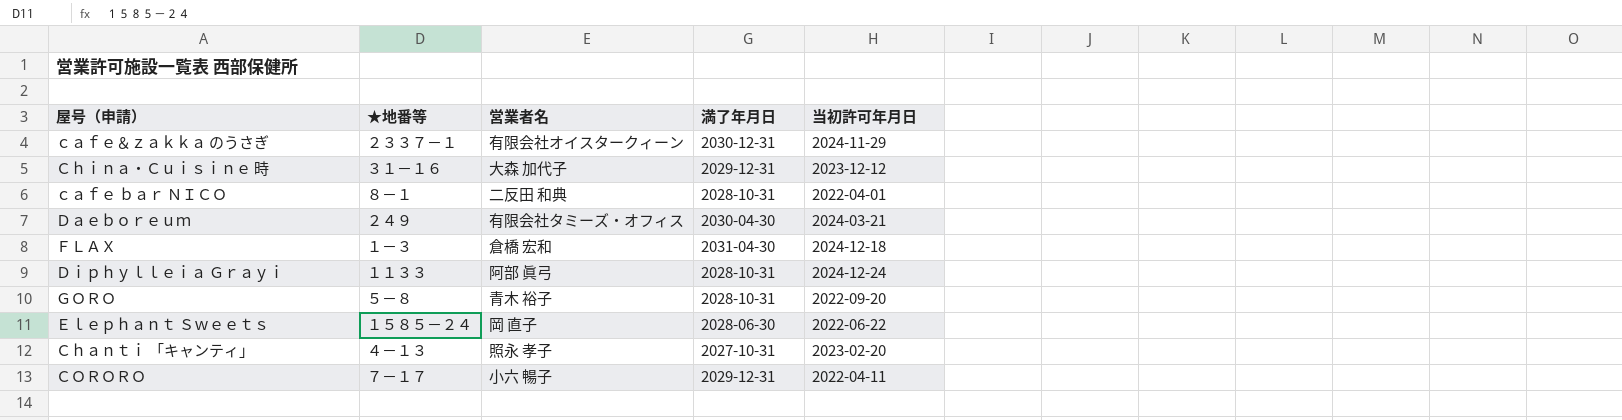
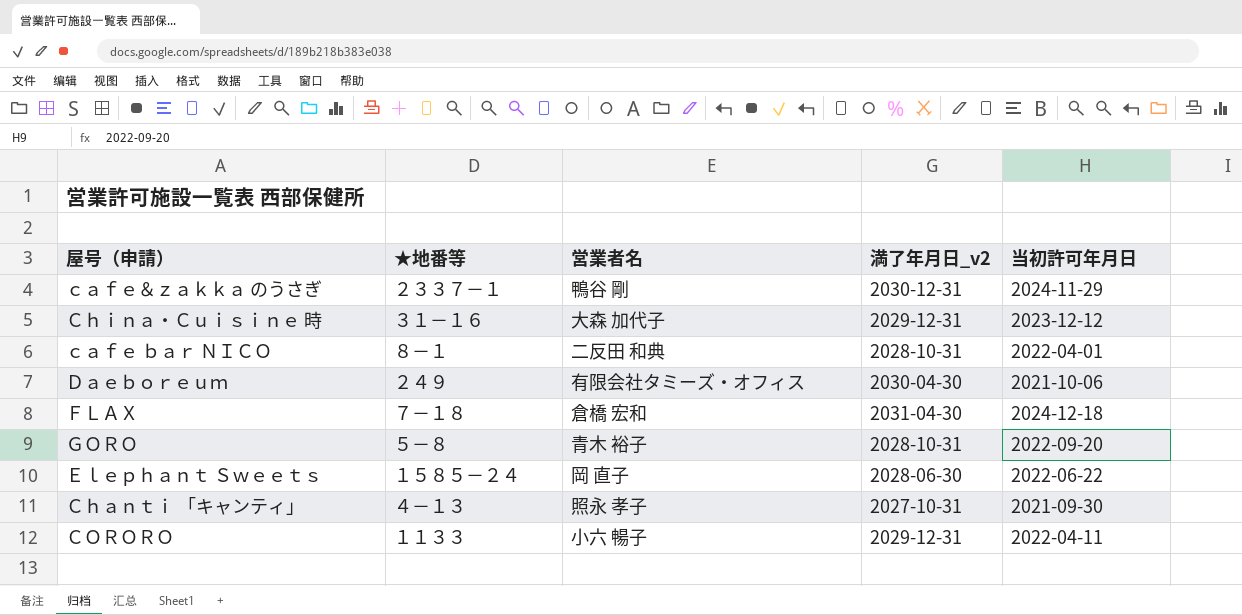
column name: 満了年月日 -> 満了年月日_v2
row Ｄｉｐｈｙｌｌｅｉａ Ｇｒａｙｉ: １１３３ | 阿部 眞弓 | 2028-10-31 | 2024-12-24 -> none
ｃａｆｅ＆ｚａｋｋａ のうさぎ | 営業者名: 有限会社オイスタークィーン -> 鴨谷 剛
Ｄａｅｂｏｒｅｕｍ | 当初許可年月日: 2024-03-21 -> 2021-10-06
ＦＬＡＸ | ★地番等: １－３ -> ７－１８
Ｃｈａｎｔｉ 「キャンティ」 | 当初許可年月日: 2023-02-20 -> 2021-09-30
ＣＯＲＯＲＯ | ★地番等: ７－１７ -> １１３３

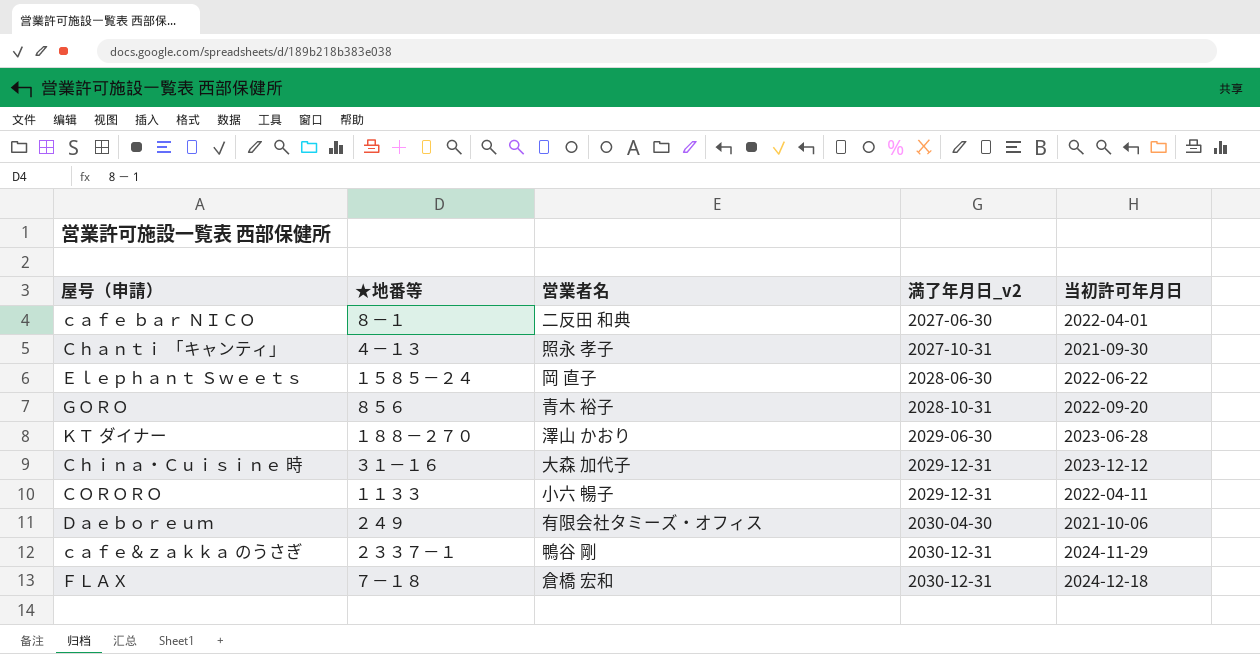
row order: none -> 満了年月日_v2 ascending
ｃａｆｅ ｂａｒ ＮＩＣＯ | 満了年月日_v2: 2028-10-31 -> 2027-06-30
ＧＯＲＯ | ★地番等: ５－８ -> ８５６
row ＫＴ ダイナー: none -> １８８－２７０ | 澤山 かおり | 2029-06-30 | 2023-06-28
ＦＬＡＸ | 満了年月日_v2: 2031-04-30 -> 2030-12-31

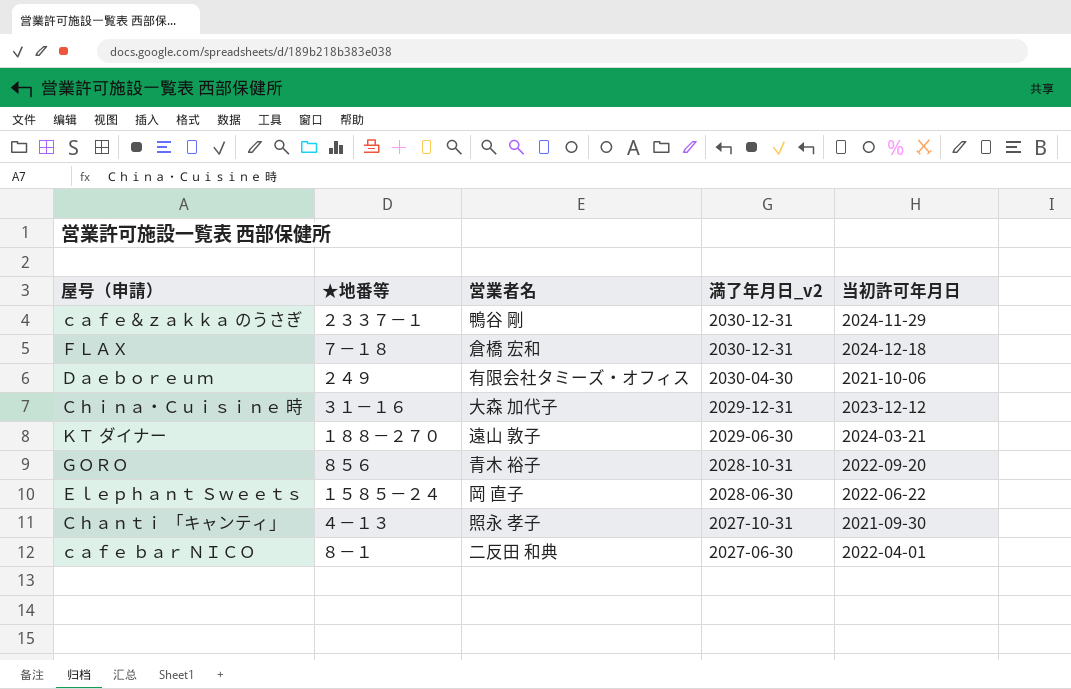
row order: 満了年月日_v2 ascending -> 満了年月日_v2 descending
row ＣＯＲＯＲＯ: １１３３ | 小六 暢子 | 2029-12-31 | 2022-04-11 -> none
ＫＴ ダイナー | 営業者名: 澤山 かおり -> 遠山 敦子
ＫＴ ダイナー | 当初許可年月日: 2023-06-28 -> 2024-03-21

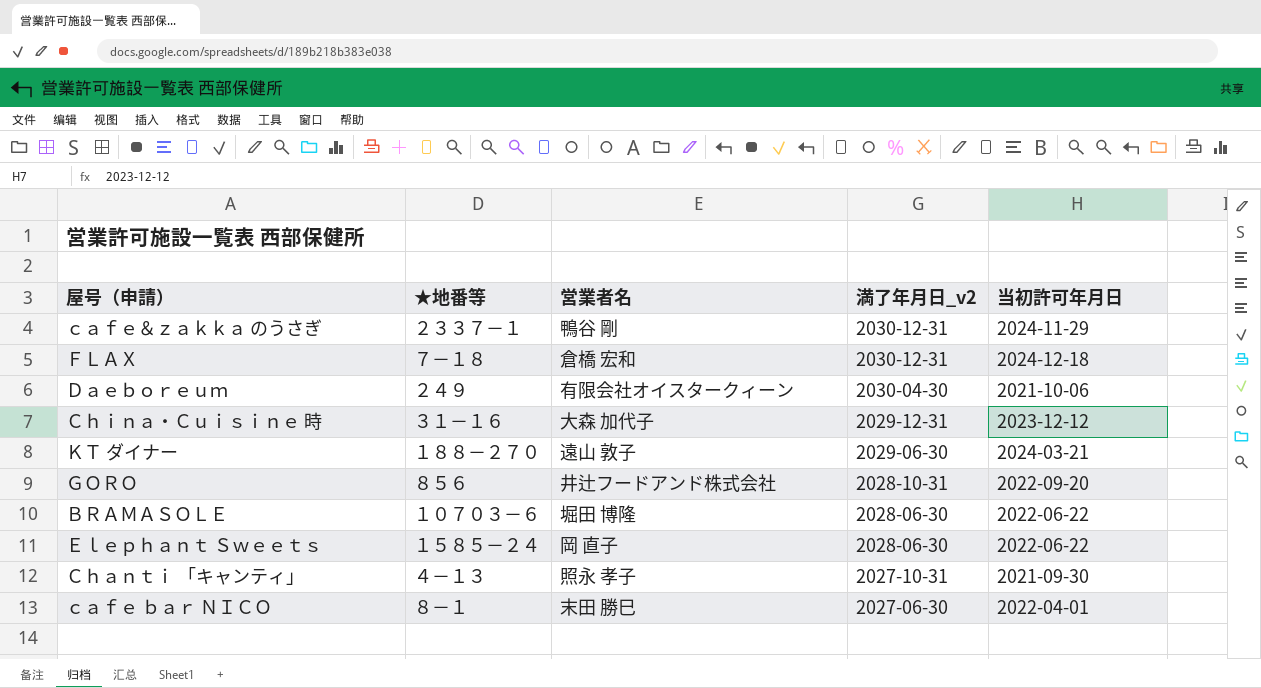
Ｄａｅｂｏｒｅｕｍ | 営業者名: 有限会社タミーズ・オフィス -> 有限会社オイスタークィーン
ＧＯＲＯ | 営業者名: 青木 裕子 -> 井辻フードアンド株式会社
row ＢＲＡＭＡＳＯＬＥ: none -> １０７０３－６ | 堀田 博隆 | 2028-06-30 | 2022-06-22
ｃａｆｅ ｂａｒ ＮＩＣＯ | 営業者名: 二反田 和典 -> 末田 勝巳

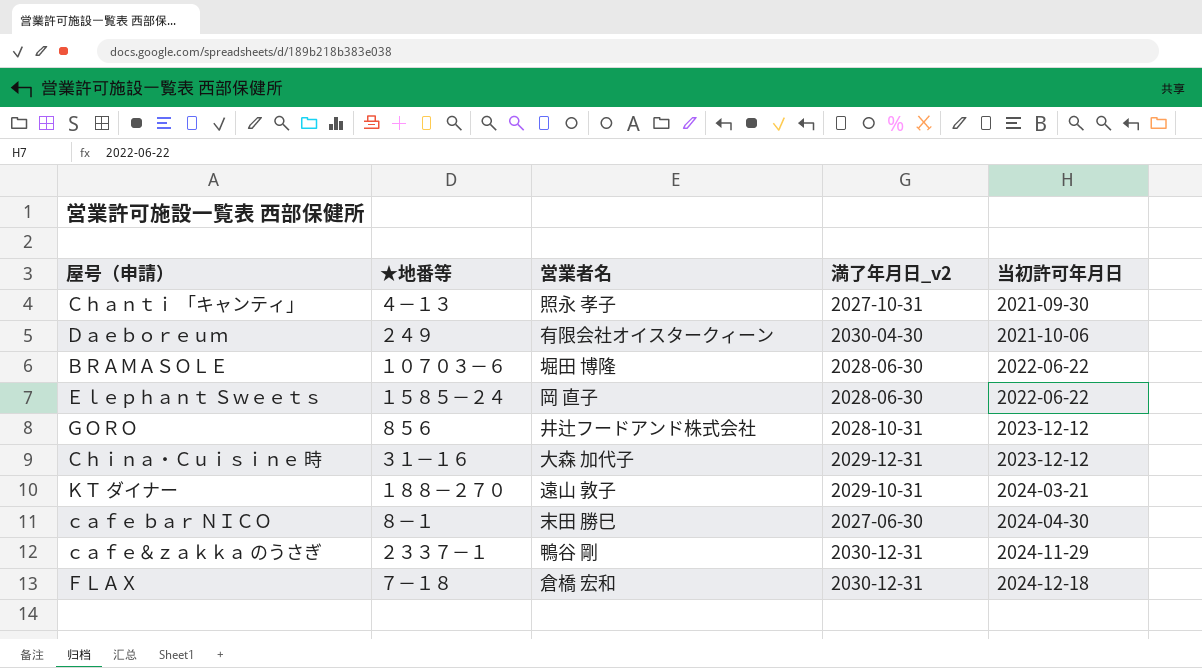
row order: 満了年月日_v2 descending -> 当初許可年月日 ascending
ＧＯＲＯ | 当初許可年月日: 2022-09-20 -> 2023-12-12
ＫＴ ダイナー | 満了年月日_v2: 2029-06-30 -> 2029-10-31
ｃａｆｅ ｂａｒ ＮＩＣＯ | 当初許可年月日: 2022-04-01 -> 2024-04-30

